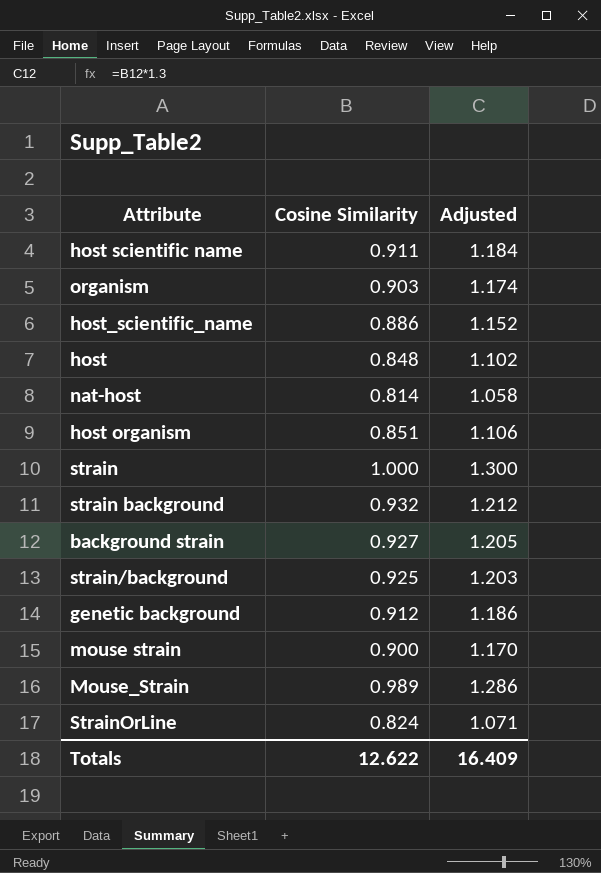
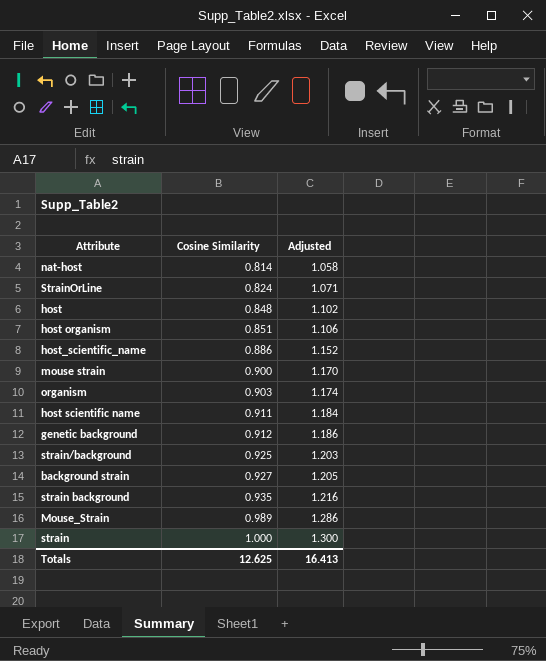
row order: none -> Cosine Similarity ascending
strain background | Cosine Similarity: 0.932 -> 0.935
strain background | Adjusted: 1.212 -> 1.216
Totals | Cosine Similarity: 12.622 -> 12.625
Totals | Adjusted: 16.409 -> 16.413

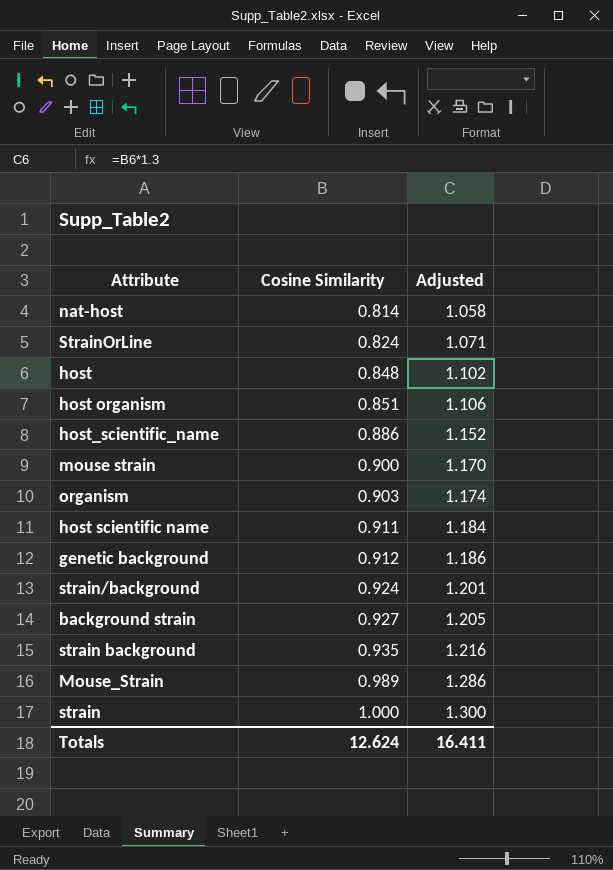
strain/background | Cosine Similarity: 0.925 -> 0.924
strain/background | Adjusted: 1.203 -> 1.201
Totals | Cosine Similarity: 12.625 -> 12.624
Totals | Adjusted: 16.413 -> 16.411

